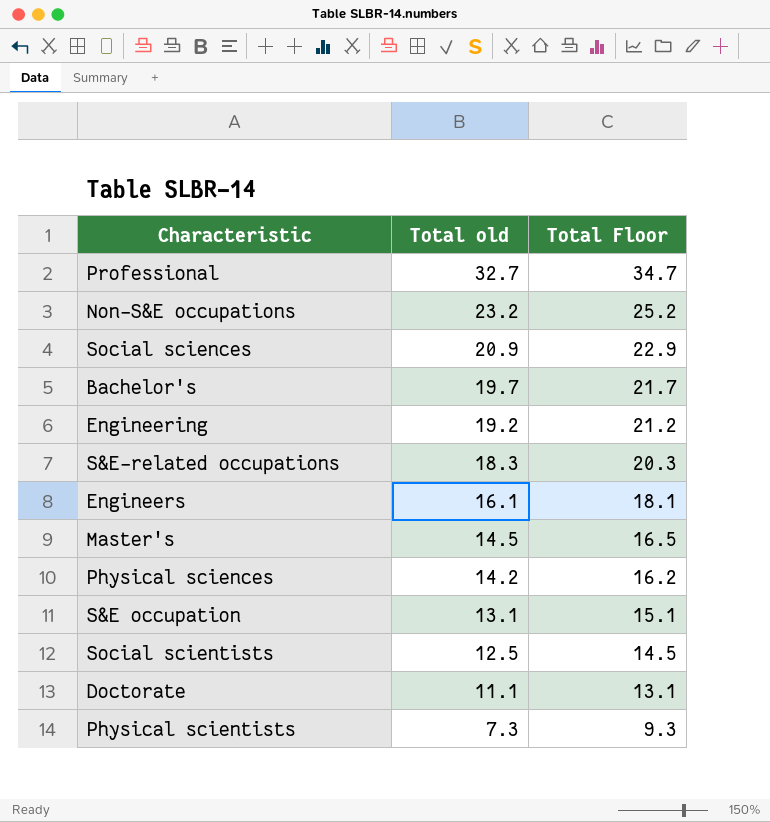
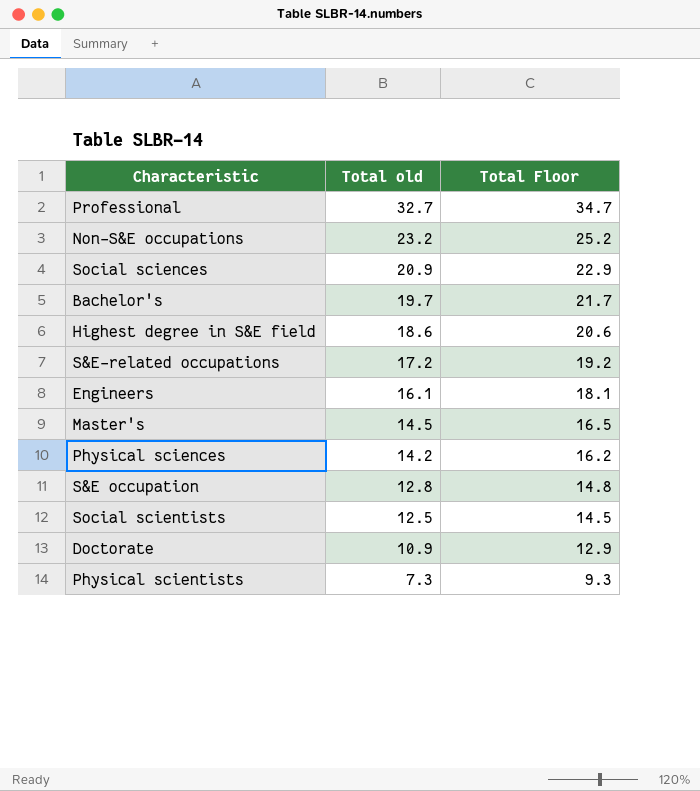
row Engineering: 19.2 | 21.2 -> none
row Highest degree in S&E field: none -> 18.6 | 20.6
S&E-related occupations | Total old: 18.3 -> 17.2
S&E-related occupations | Total Floor: 20.3 -> 19.2
S&E occupation | Total old: 13.1 -> 12.8
S&E occupation | Total Floor: 15.1 -> 14.8
Doctorate | Total old: 11.1 -> 10.9
Doctorate | Total Floor: 13.1 -> 12.9

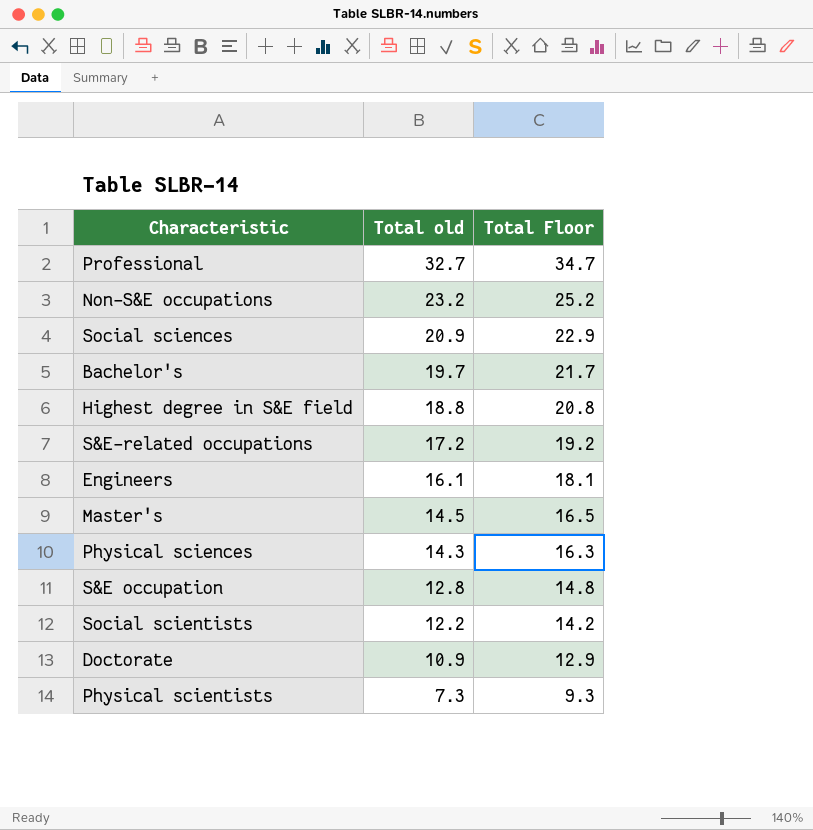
Highest degree in S&E field | Total old: 18.6 -> 18.8
Highest degree in S&E field | Total Floor: 20.6 -> 20.8
Physical sciences | Total old: 14.2 -> 14.3
Physical sciences | Total Floor: 16.2 -> 16.3
Social scientists | Total old: 12.5 -> 12.2
Social scientists | Total Floor: 14.5 -> 14.2

